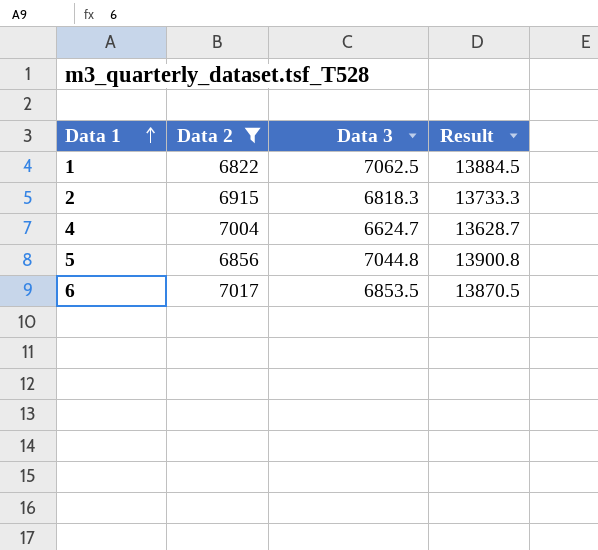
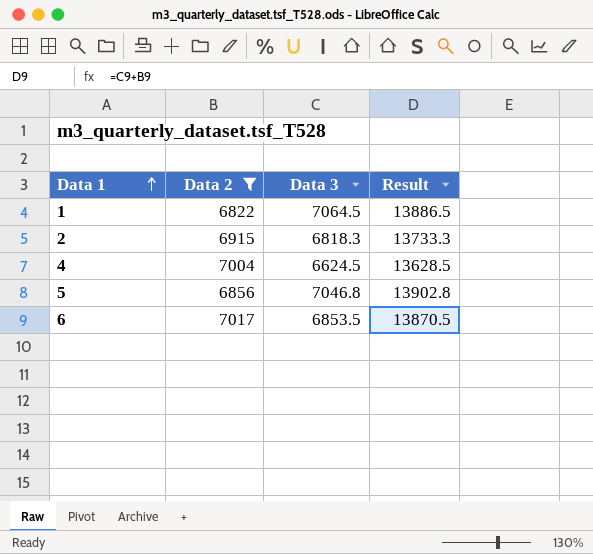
1 | Data 3: 7062.5 -> 7064.5
1 | Result: 13884.5 -> 13886.5
4 | Data 3: 6624.7 -> 6624.5
4 | Result: 13628.7 -> 13628.5
5 | Data 3: 7044.8 -> 7046.8
5 | Result: 13900.8 -> 13902.8

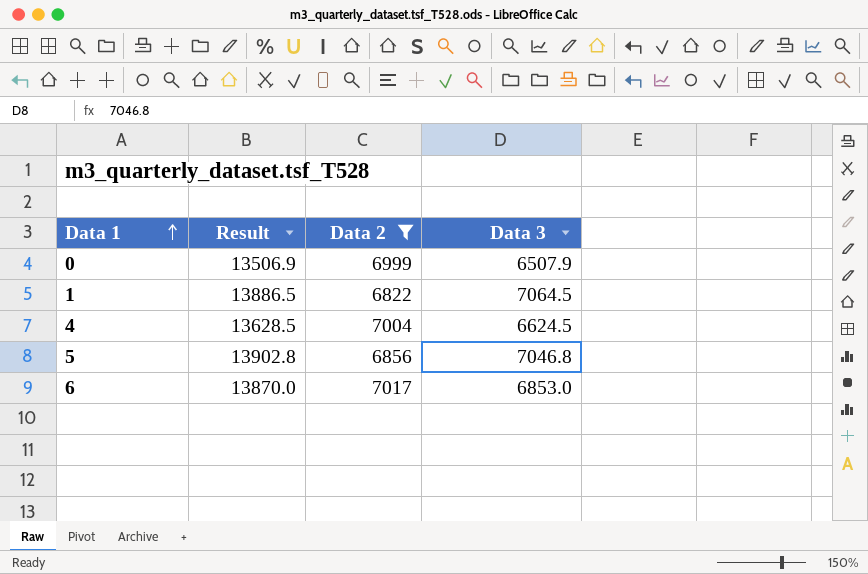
column Result | position: 4 -> 2
row 2: 6915 | 6818.3 | 13733.3 -> none
row 0: none -> 13506.9 | 6999 | 6507.9
6 | Result: 13870.5 -> 13870.0
6 | Data 3: 6853.5 -> 6853.0

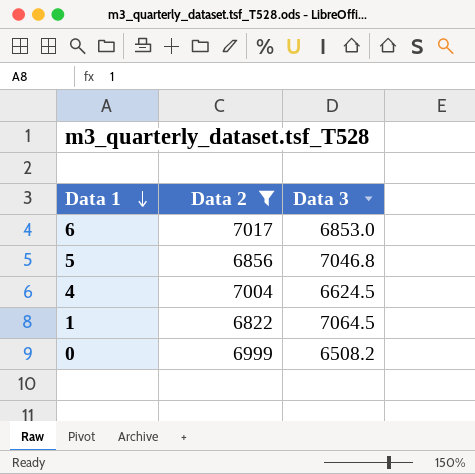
row order: Data 1 ascending -> Data 1 descending
column Result | formula: [Data 2] + [Data 3] -> none
0 | Data 3: 6507.9 -> 6508.2

